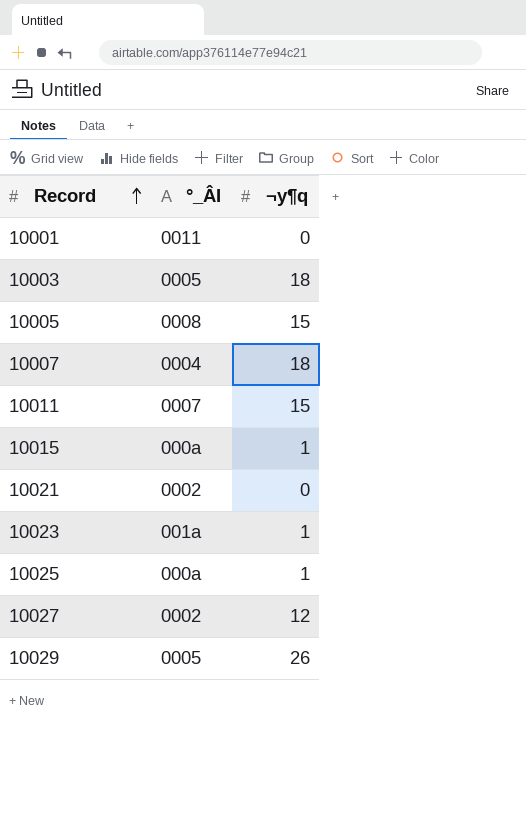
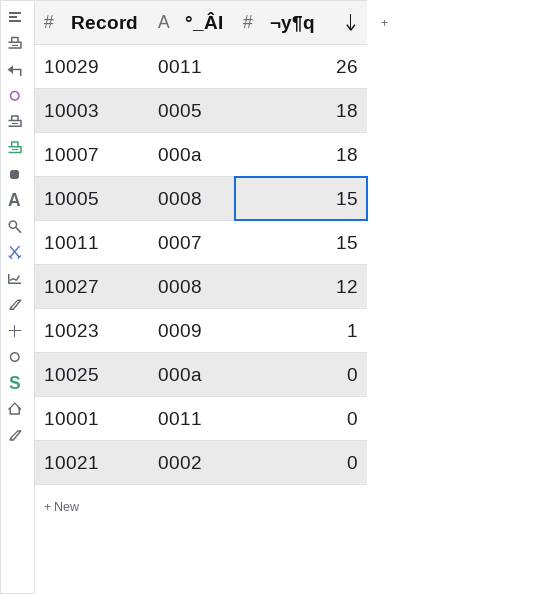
row order: Record ascending -> ¬y¶q descending
row 10015: 000a | 1 -> none
10029 | °_ÂI: 0005 -> 0011
10007 | °_ÂI: 0004 -> 000a
10027 | °_ÂI: 0002 -> 0008
10023 | °_ÂI: 001a -> 0009
10025 | ¬y¶q: 1 -> 0

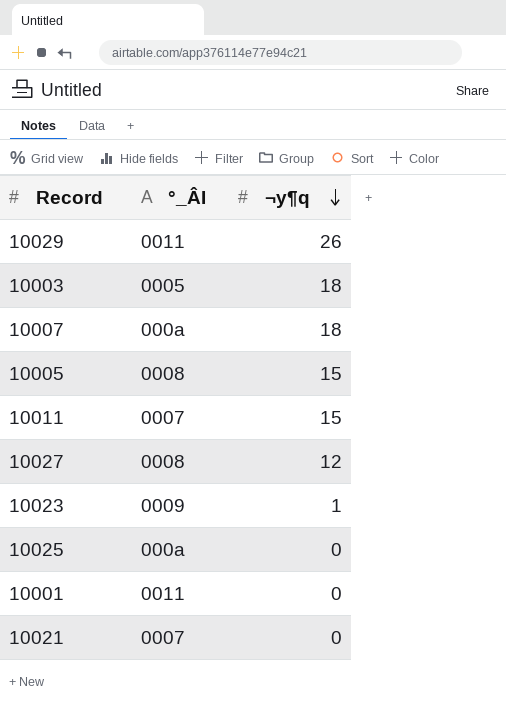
10021 | °_ÂI: 0002 -> 0007

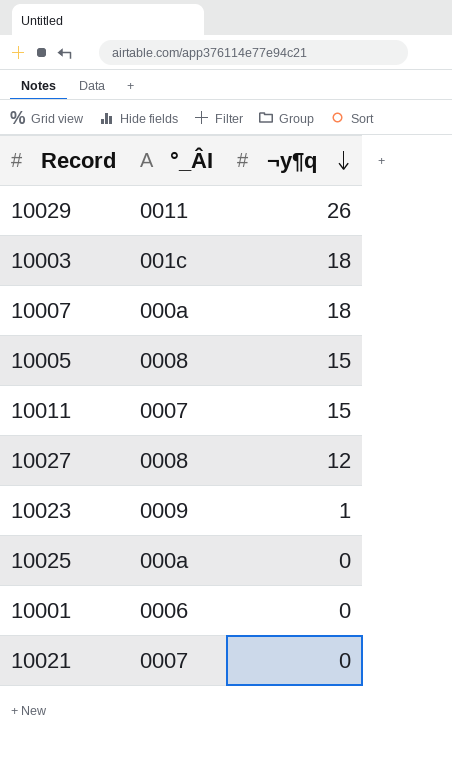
10003 | °_ÂI: 0005 -> 001c
10001 | °_ÂI: 0011 -> 0006

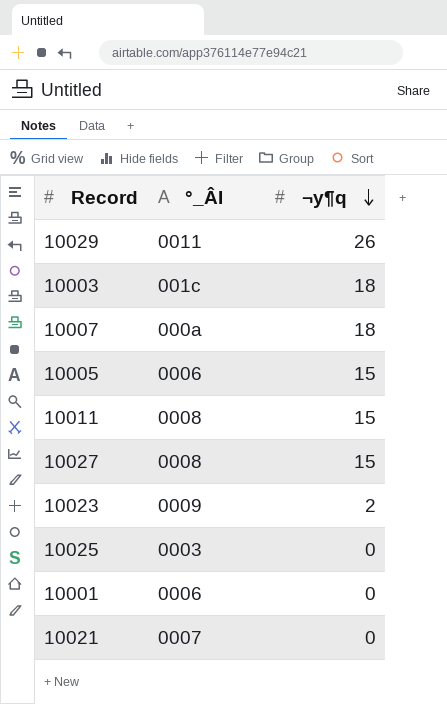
10005 | °_ÂI: 0008 -> 0006
10011 | °_ÂI: 0007 -> 0008
10027 | ¬y¶q: 12 -> 15
10023 | ¬y¶q: 1 -> 2
10025 | °_ÂI: 000a -> 0003

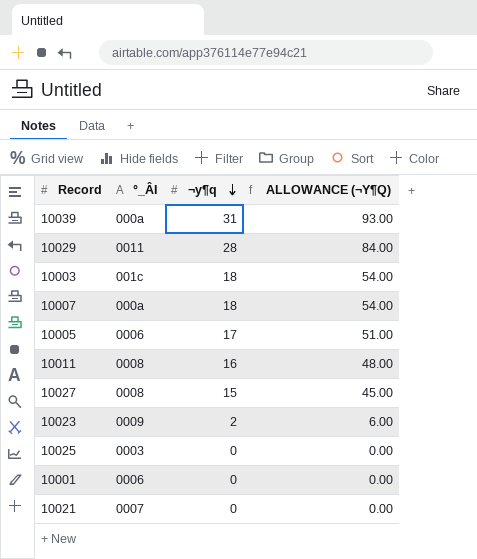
column ALLOWANCE (¬Y¶Q) | formula: none -> [¬y¶q] * 3
row 10039: none -> 000a | 31 | 93.00
10029 | ¬y¶q: 26 -> 28
10005 | ¬y¶q: 15 -> 17
10011 | ¬y¶q: 15 -> 16

